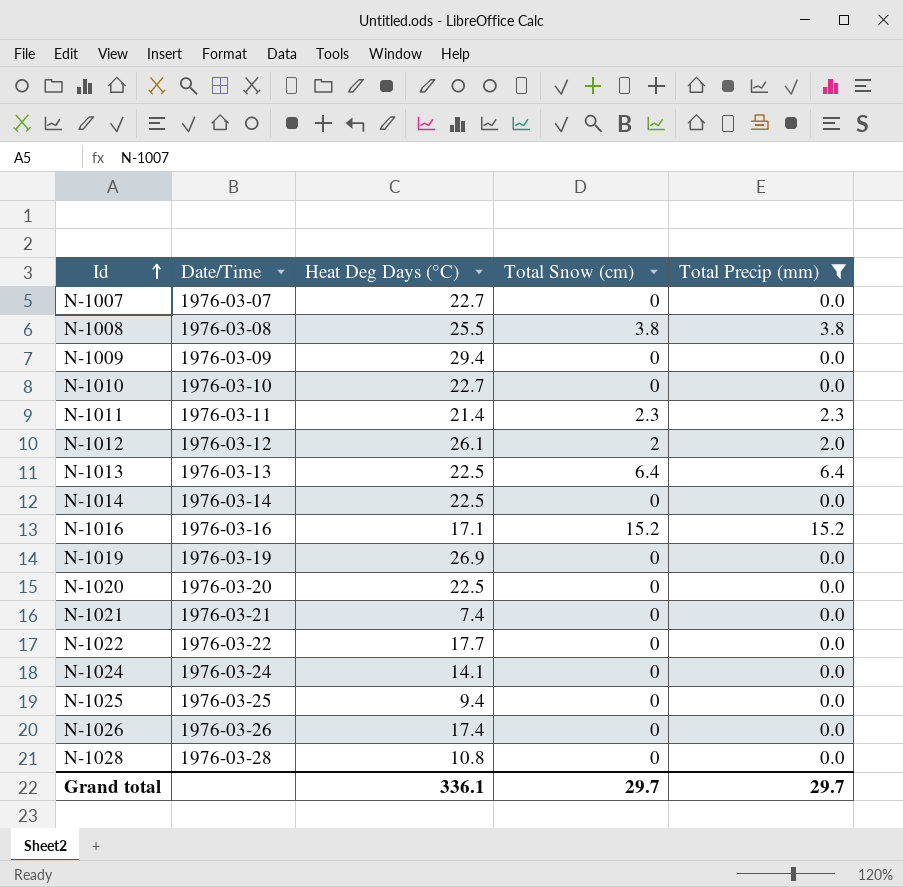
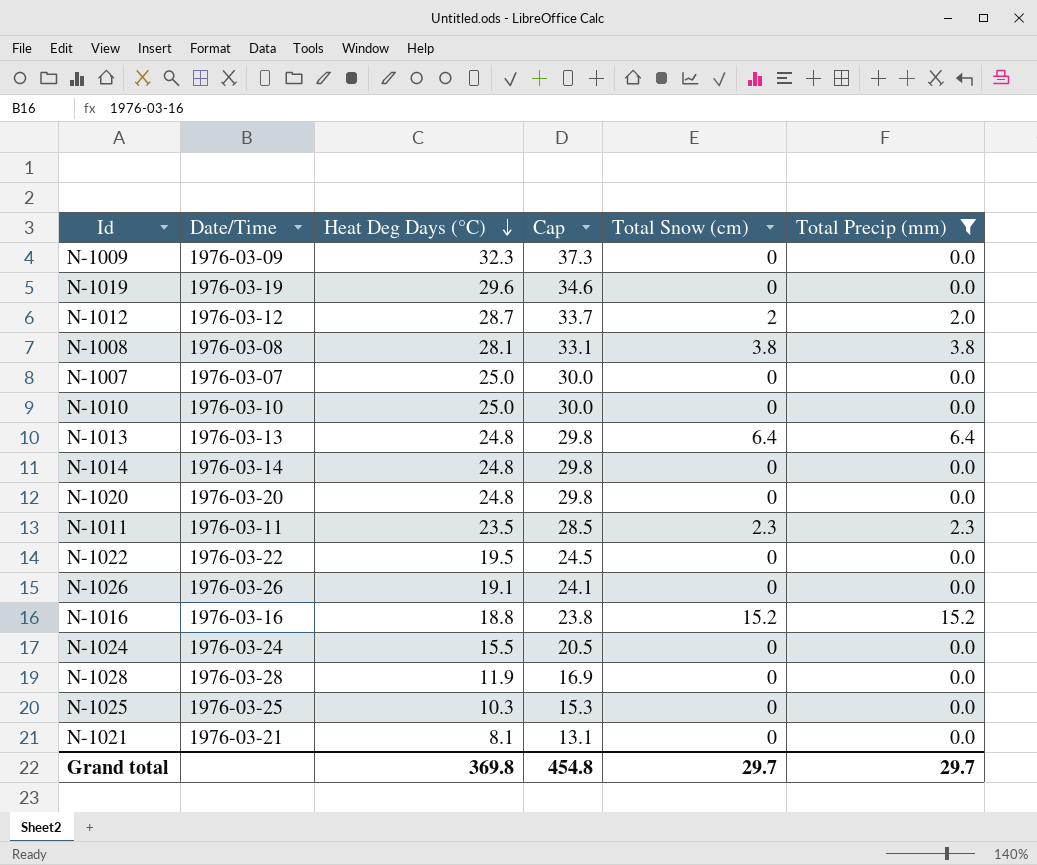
row order: Id ascending -> Heat Deg Days (°C) descending
column Cap | formula: none -> [Heat Deg Days (°C)] + 5
N-1009 | Heat Deg Days (°C): 29.4 -> 32.3
N-1019 | Heat Deg Days (°C): 26.9 -> 29.6
N-1012 | Heat Deg Days (°C): 26.1 -> 28.7
N-1008 | Heat Deg Days (°C): 25.5 -> 28.1
N-1007 | Heat Deg Days (°C): 22.7 -> 25.0
N-1010 | Heat Deg Days (°C): 22.7 -> 25.0
N-1013 | Heat Deg Days (°C): 22.5 -> 24.8
N-1014 | Heat Deg Days (°C): 22.5 -> 24.8
N-1020 | Heat Deg Days (°C): 22.5 -> 24.8
N-1011 | Heat Deg Days (°C): 21.4 -> 23.5
N-1022 | Heat Deg Days (°C): 17.7 -> 19.5
N-1026 | Heat Deg Days (°C): 17.4 -> 19.1
N-1016 | Heat Deg Days (°C): 17.1 -> 18.8
N-1024 | Heat Deg Days (°C): 14.1 -> 15.5
N-1028 | Heat Deg Days (°C): 10.8 -> 11.9
N-1025 | Heat Deg Days (°C): 9.4 -> 10.3
N-1021 | Heat Deg Days (°C): 7.4 -> 8.1
Grand total | Heat Deg Days (°C): 336.1 -> 369.8

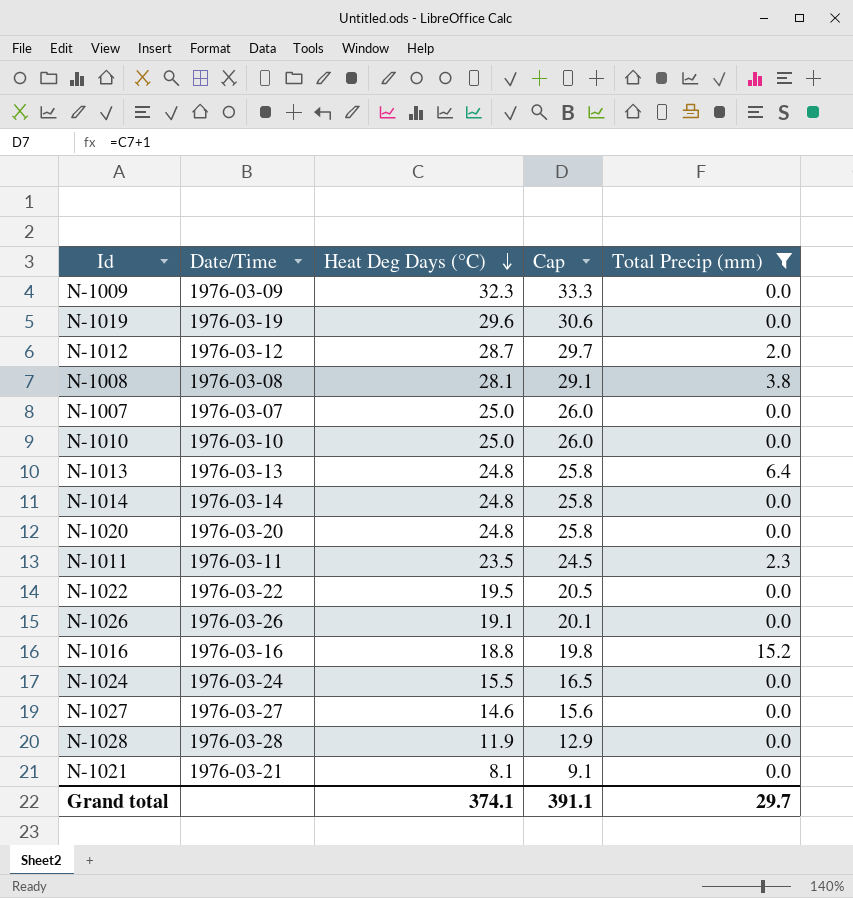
column Total Snow (cm) | position: 5 -> none
column Cap | formula: [Heat Deg Days (°C)] + 5 -> [Heat Deg Days (°C)] + 1
row N-1025: 1976-03-25 | 10.3 | 15.3 | 0 | 0.0 -> none
row N-1027: none -> 1976-03-27 | 14.6 | 15.6 | 0.0
Grand total | Heat Deg Days (°C): 369.8 -> 374.1
Grand total | Cap: 454.8 -> 391.1

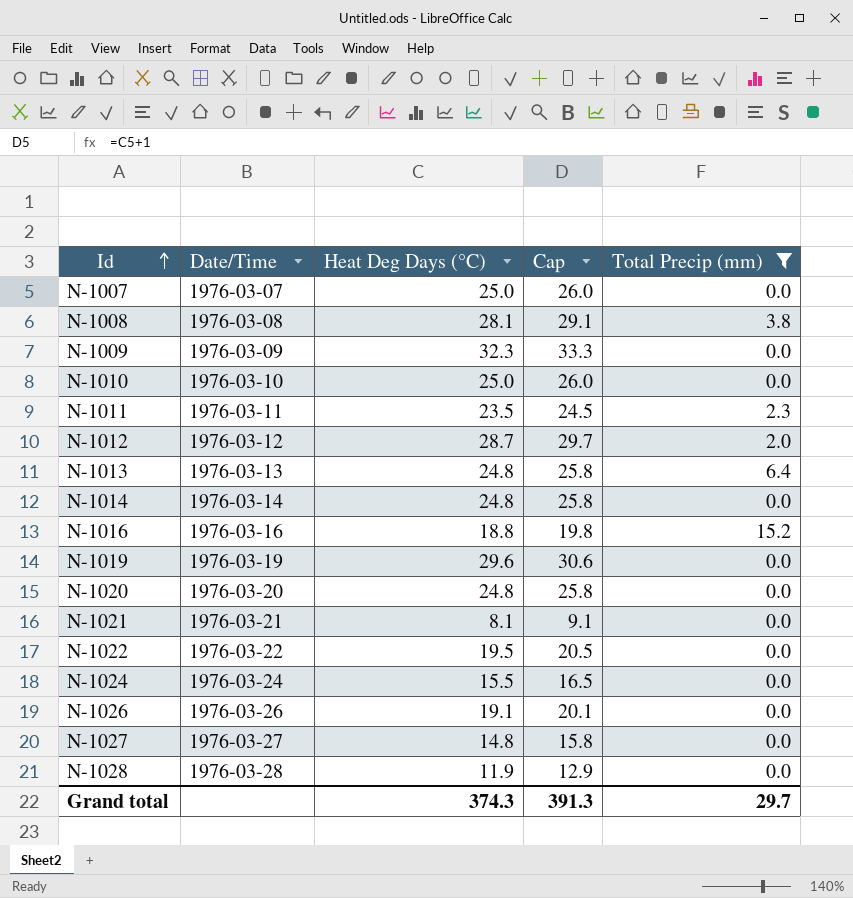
row order: Heat Deg Days (°C) descending -> Id ascending
N-1027 | Heat Deg Days (°C): 14.6 -> 14.8
N-1027 | Cap: 15.6 -> 15.8
Grand total | Heat Deg Days (°C): 374.1 -> 374.3
Grand total | Cap: 391.1 -> 391.3

